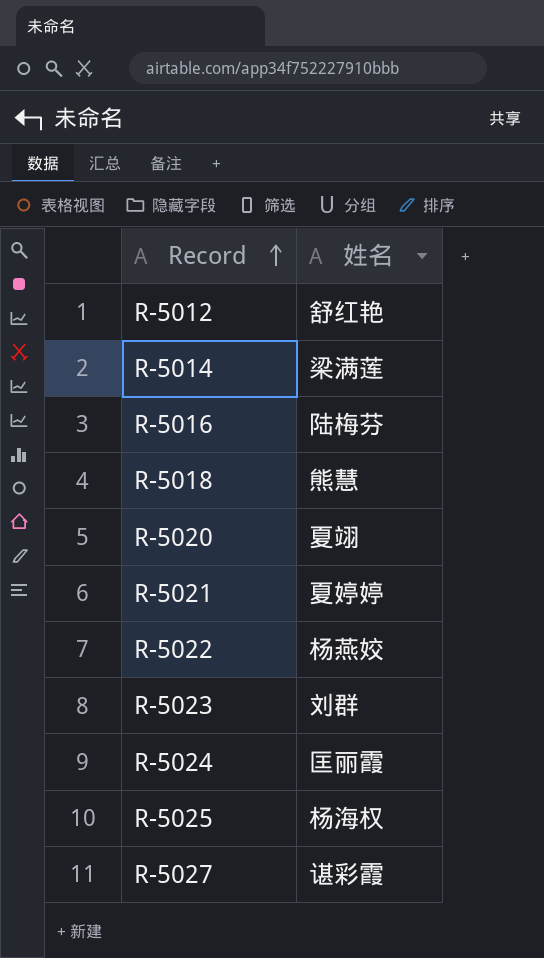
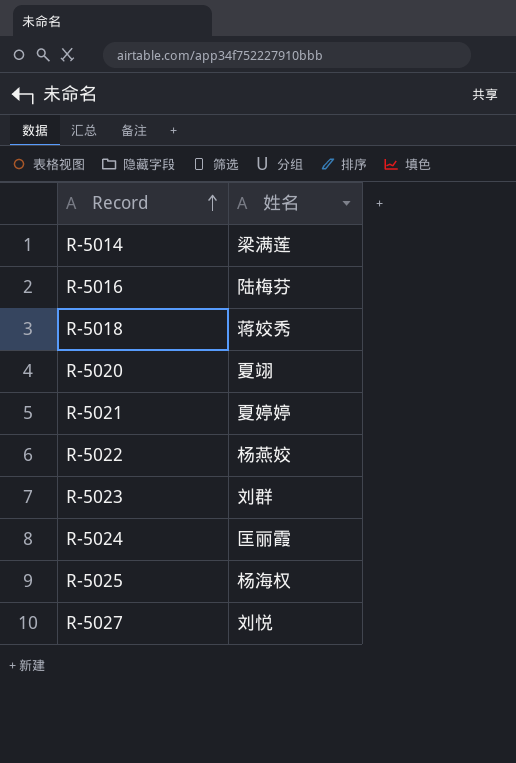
row R-5012: 舒红艳 -> none
R-5018 | 姓名: 熊慧 -> 蒋姣秀
R-5027 | 姓名: 谌彩霞 -> 刘悦

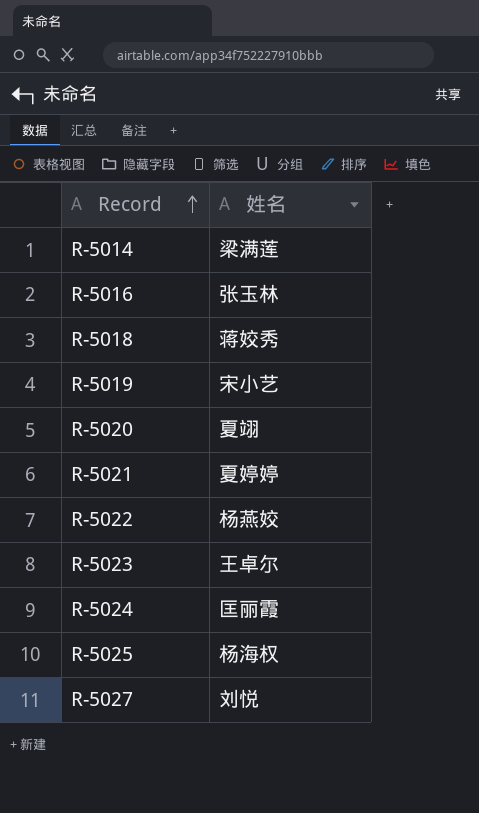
R-5016 | 姓名: 陆梅芬 -> 张玉林
row R-5019: none -> 宋小艺
R-5023 | 姓名: 刘群 -> 王卓尔

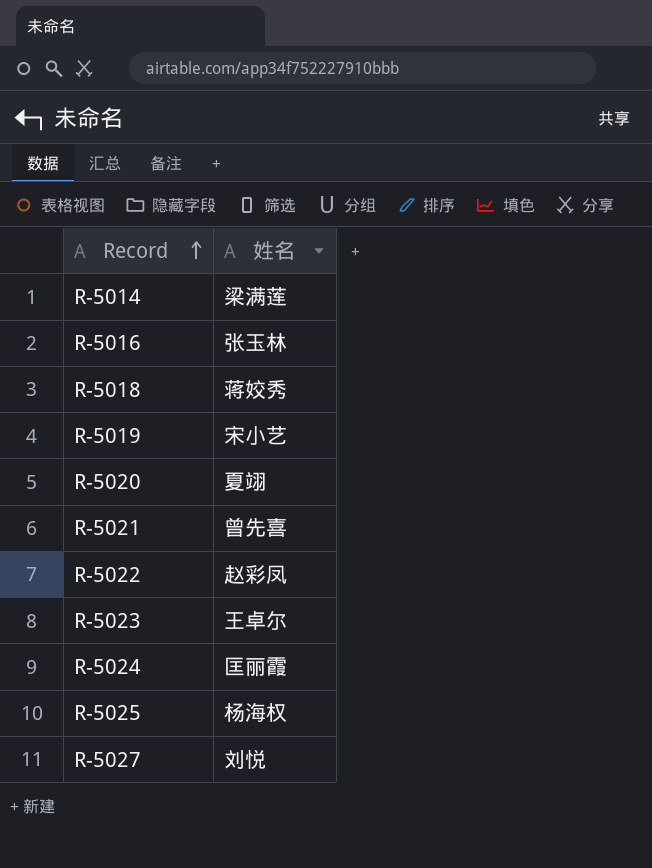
R-5021 | 姓名: 夏婷婷 -> 曾先喜
R-5022 | 姓名: 杨燕姣 -> 赵彩凤

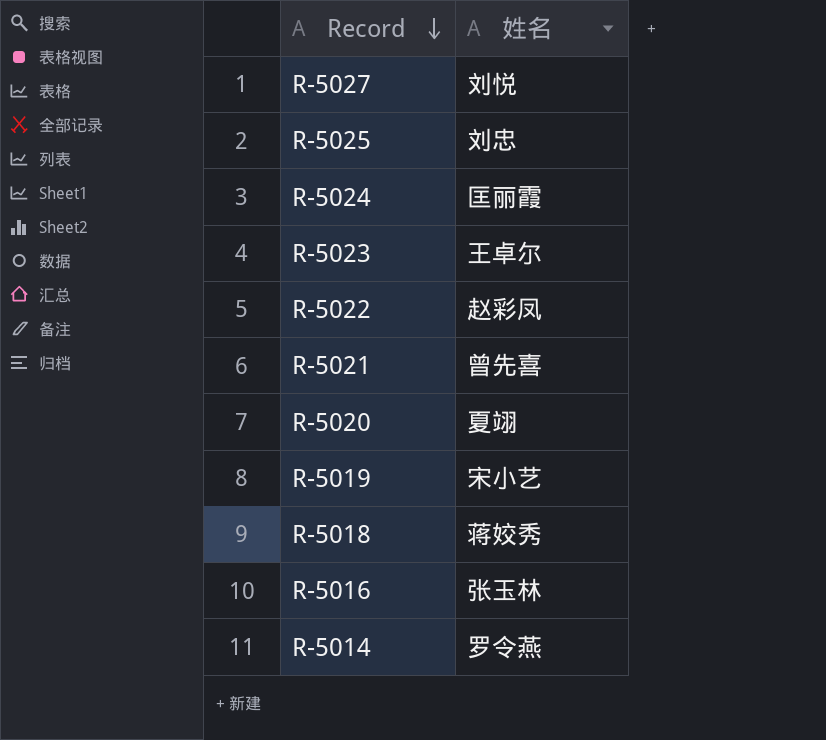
row order: Record ascending -> Record descending
R-5025 | 姓名: 杨海权 -> 刘忠
R-5014 | 姓名: 梁满莲 -> 罗令燕

